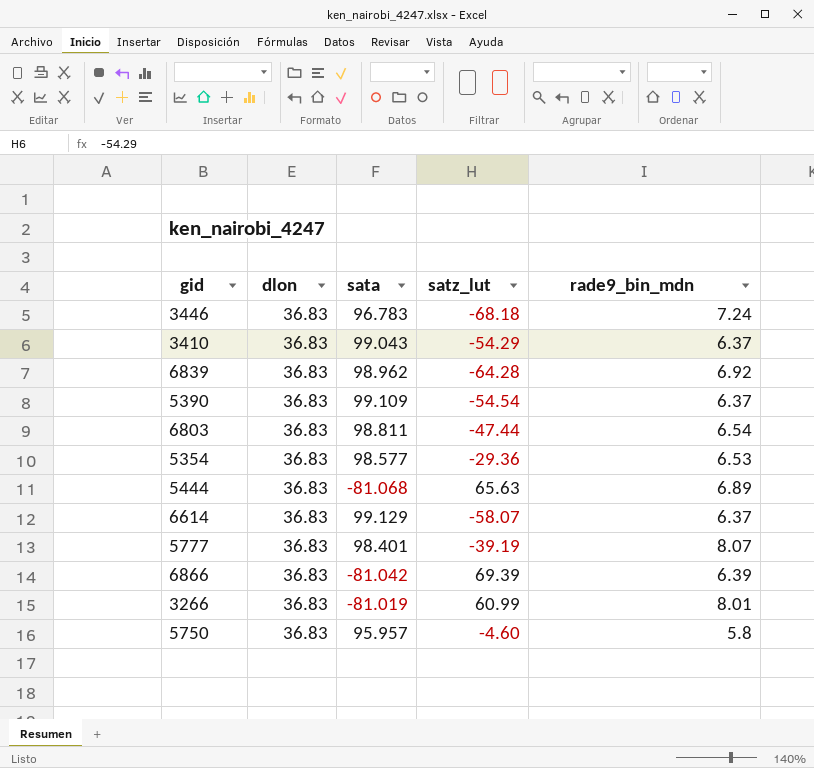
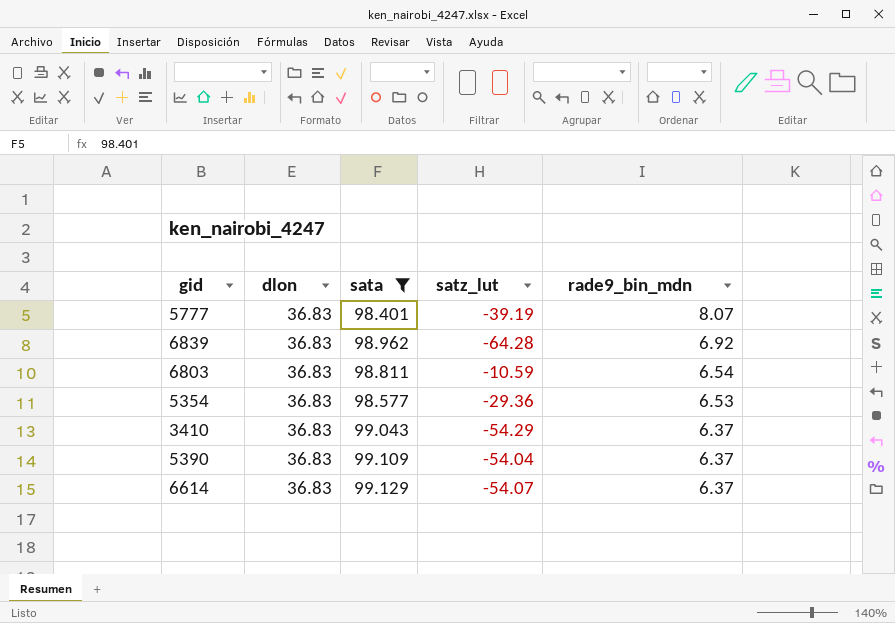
filter: none -> sata >= 98.401
row order: none -> rade9_bin_mdn descending
6803 | satz_lut: -47.44 -> -10.59
5390 | satz_lut: -54.54 -> -54.04
6614 | satz_lut: -58.07 -> -54.07

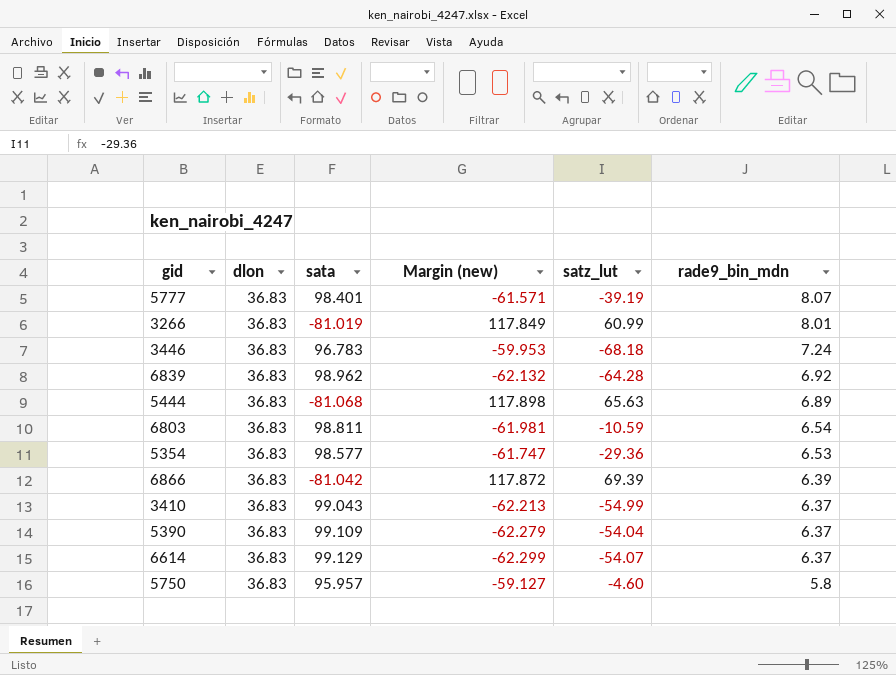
filter: sata >= 98.401 -> none
column Margin (new) | formula: none -> [dlon] - [sata]
3410 | satz_lut: -54.29 -> -54.99

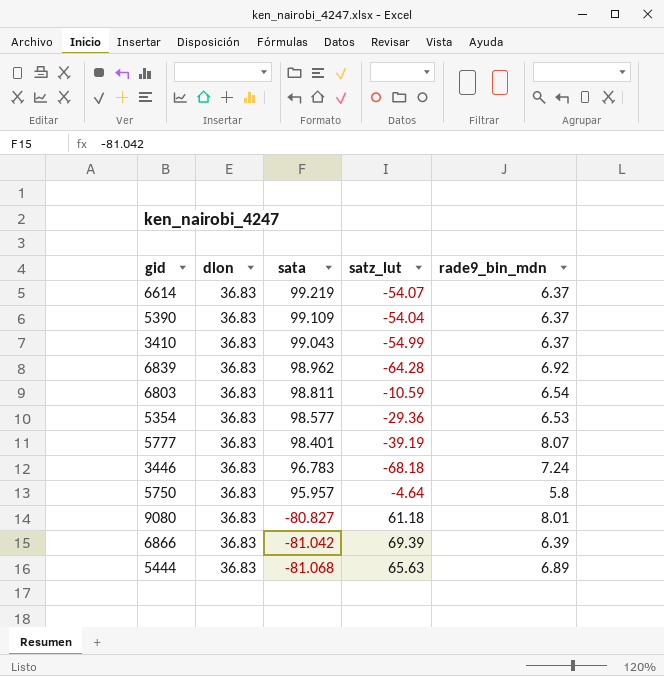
row order: rade9_bin_mdn descending -> sata descending
column Margin (new) | formula: [dlon] - [sata] -> none
row 3266: 36.83 | -81.019 | 117.849 | 60.99 | 8.01 -> none
6614 | sata: 99.129 -> 99.219
5750 | satz_lut: -4.60 -> -4.64
row 9080: none -> 36.83 | -80.827 | 61.18 | 8.01

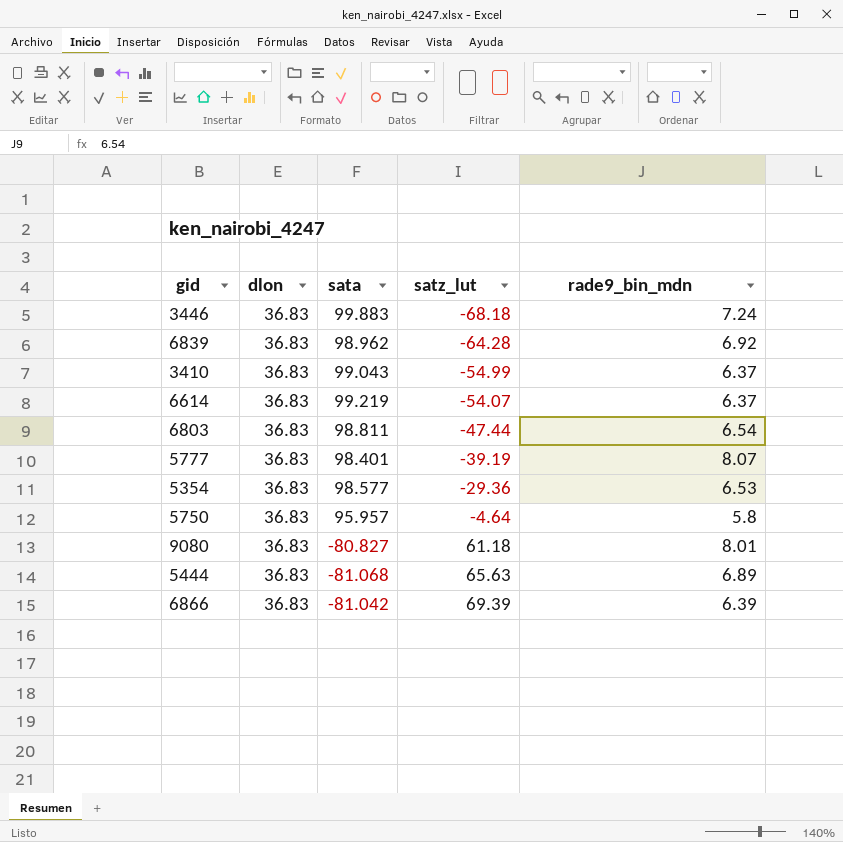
row order: sata descending -> satz_lut ascending
row 5390: 36.83 | 99.109 | -54.04 | 6.37 -> none
3446 | sata: 96.783 -> 99.883
6803 | satz_lut: -10.59 -> -47.44

